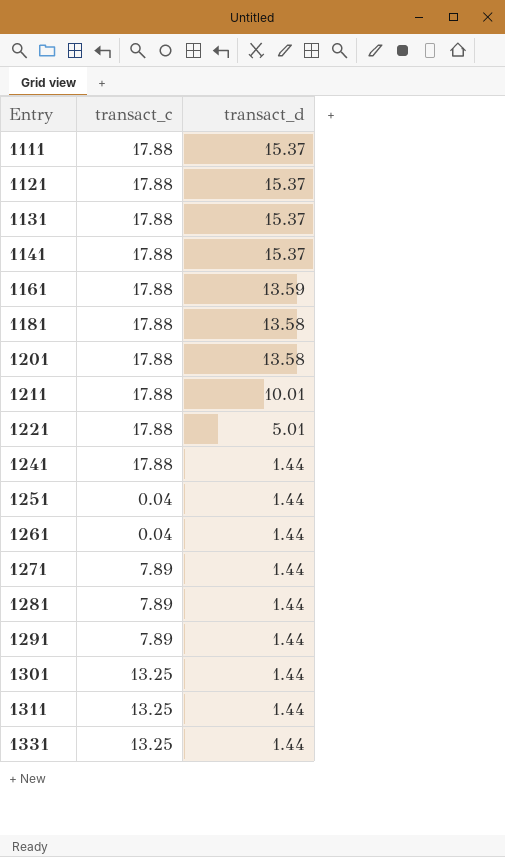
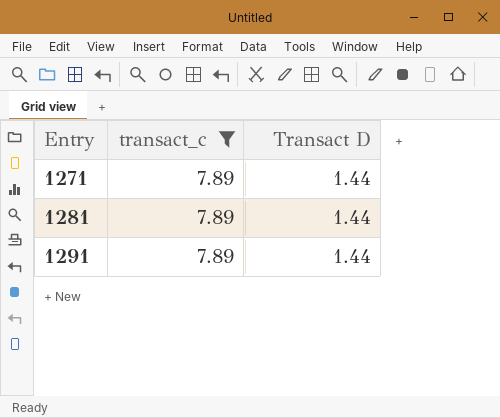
filter: none -> transact_c = 7.89
column name: transact_d -> Transact D

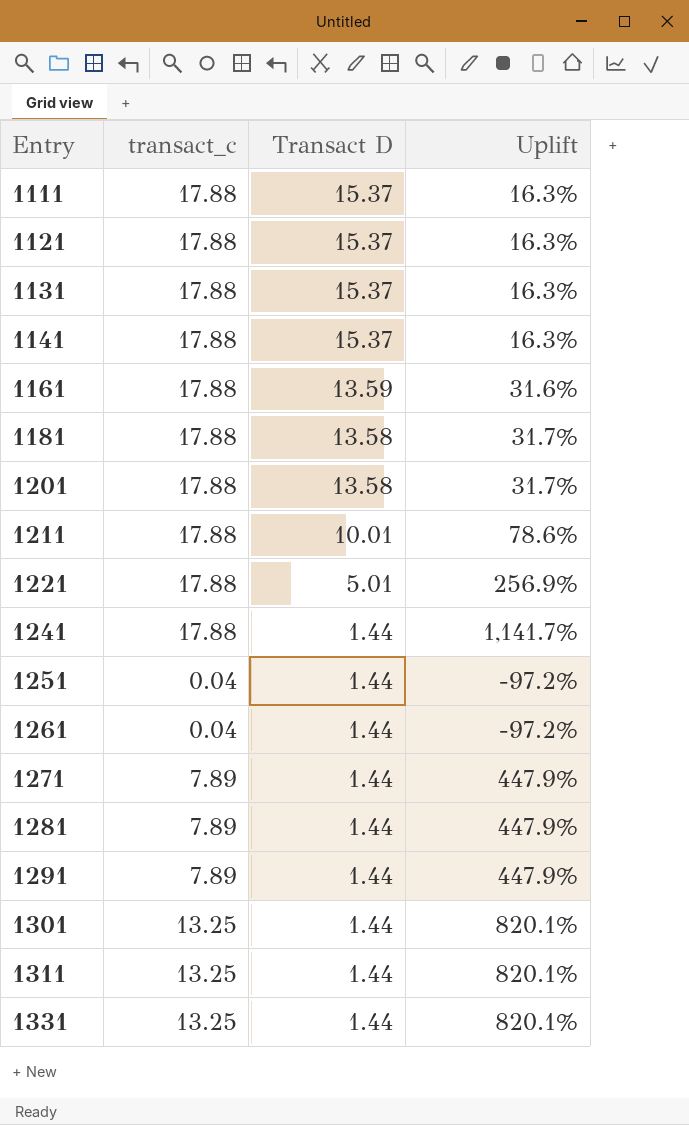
filter: transact_c = 7.89 -> none
column Uplift | formula: none -> ([transact_c] - [Transact D]) / [Transact D]

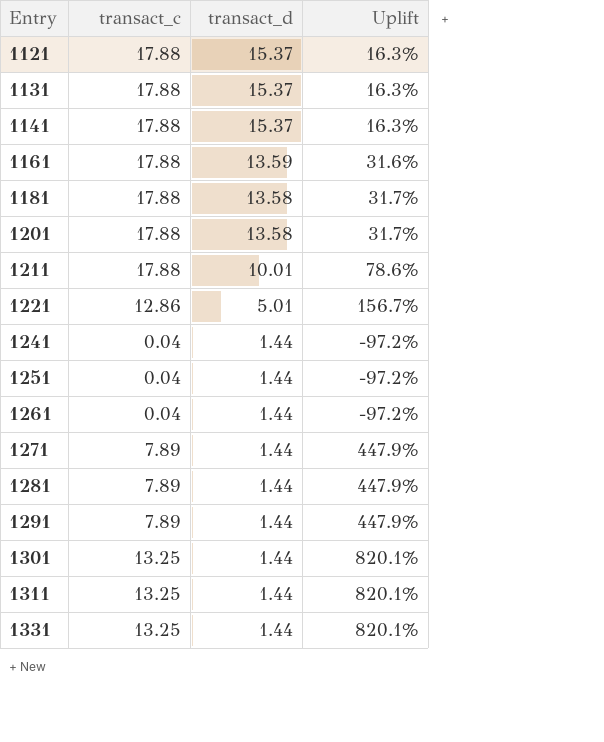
column name: Transact D -> transact_d
row 1111: 17.88 | 15.37 | 16.3% -> none
1221 | transact_c: 17.88 -> 12.86
1221 | Uplift: 256.9% -> 156.7%
1241 | transact_c: 17.88 -> 0.04
1241 | Uplift: 1,141.7% -> -97.2%

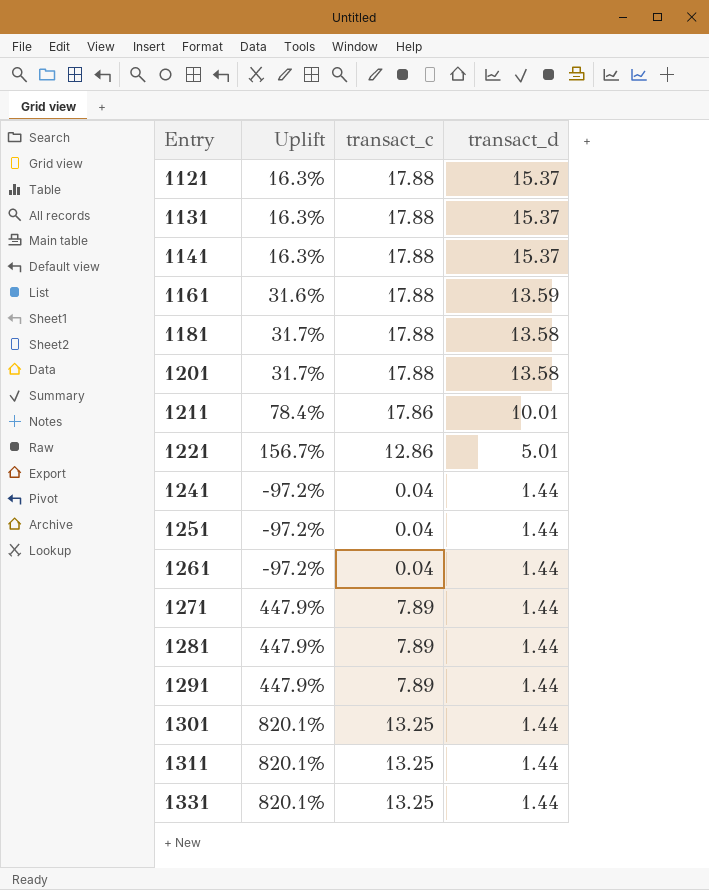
column Uplift | position: 4 -> 2
1211 | Uplift: 78.6% -> 78.4%
1211 | transact_c: 17.88 -> 17.86

